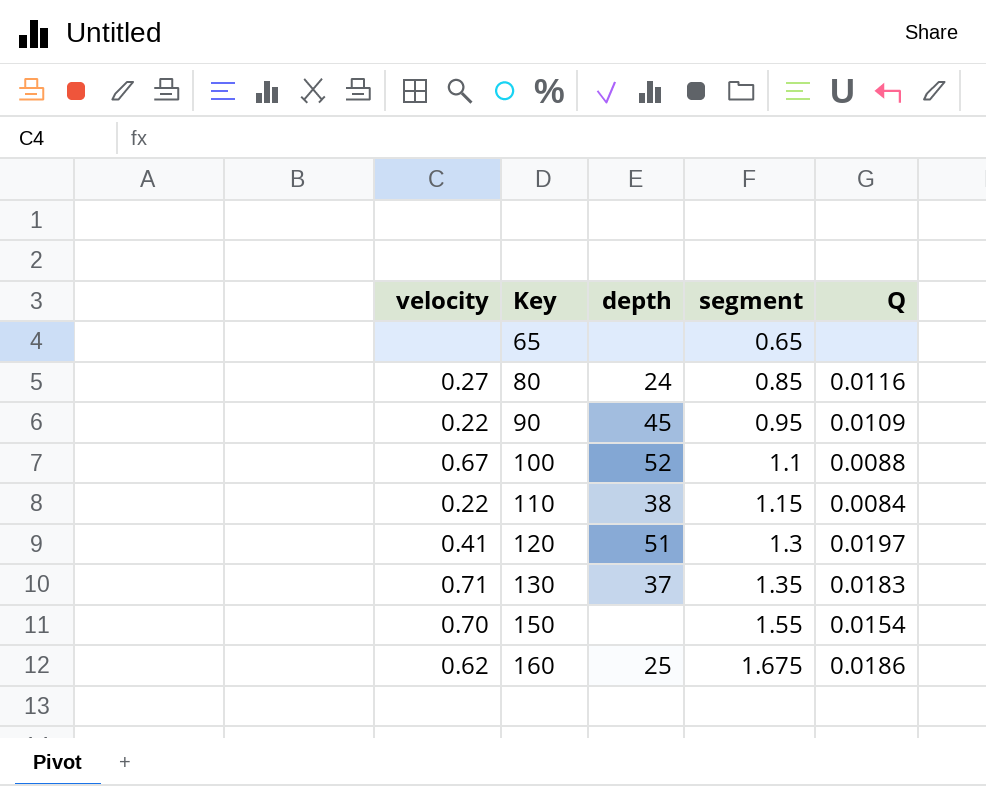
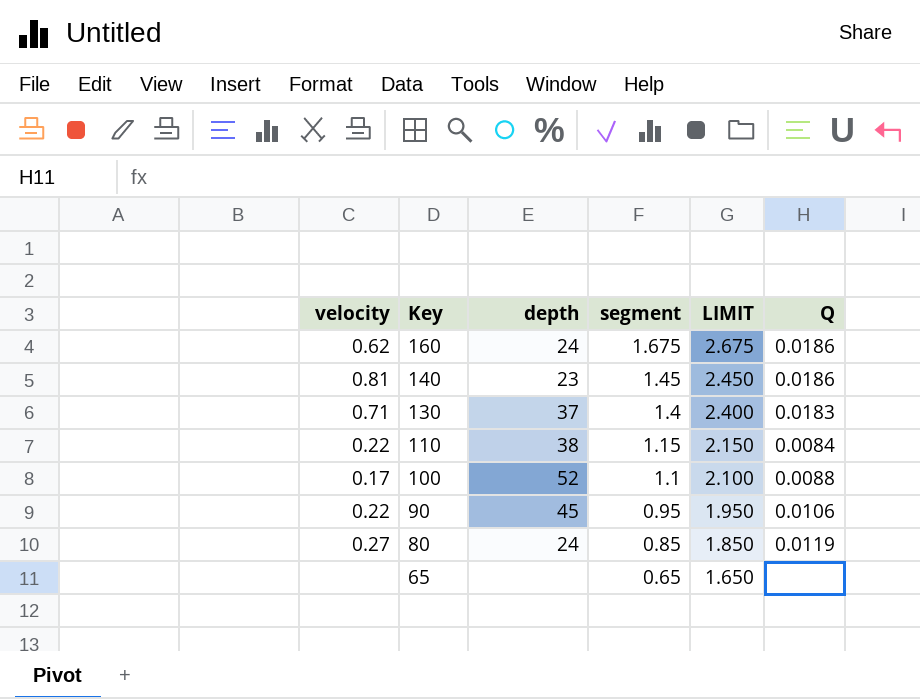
row order: Key ascending -> Key descending
column LIMIT | formula: none -> [segment] + 1
row 120: 0.41 | 51 | 1.3 | 0.0197 -> none
row 150: 0.70 | none | 1.55 | 0.0154 -> none
160 | depth: 25 -> 24
row 140: none -> 0.81 | 23 | 1.45 | 2.450 | 0.0186
130 | segment: 1.35 -> 1.4
100 | velocity: 0.67 -> 0.17
90 | Q: 0.0109 -> 0.0106
80 | Q: 0.0116 -> 0.0119

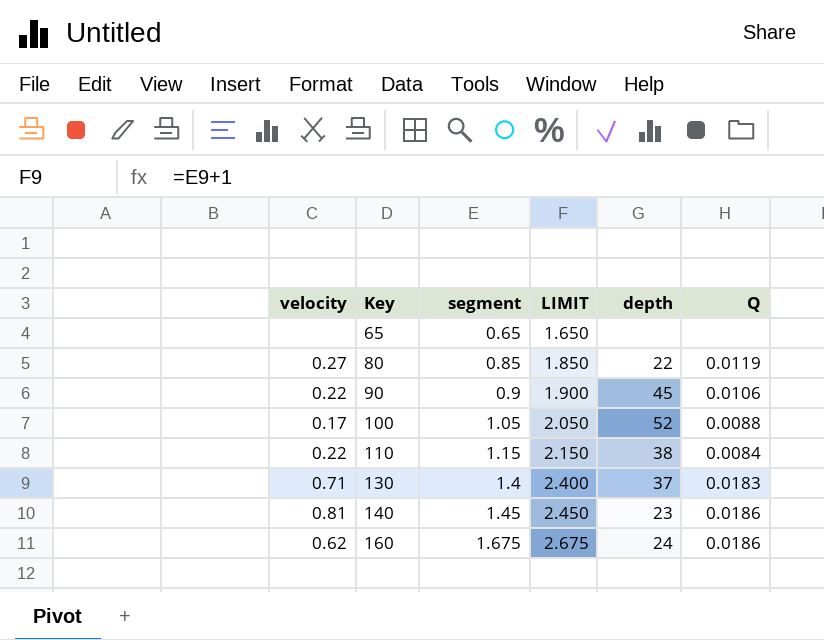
row order: Key descending -> Key ascending
column depth | position: 3 -> 5
80 | depth: 24 -> 22
90 | segment: 0.95 -> 0.9
90 | LIMIT: 1.950 -> 1.900
100 | segment: 1.1 -> 1.05
100 | LIMIT: 2.100 -> 2.050

